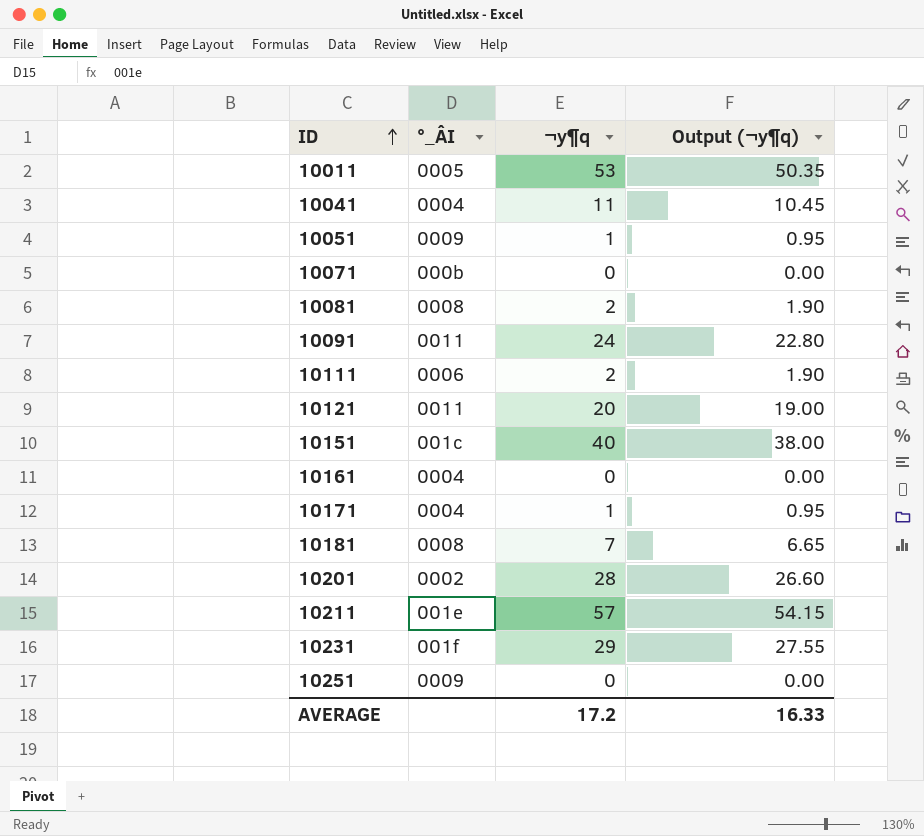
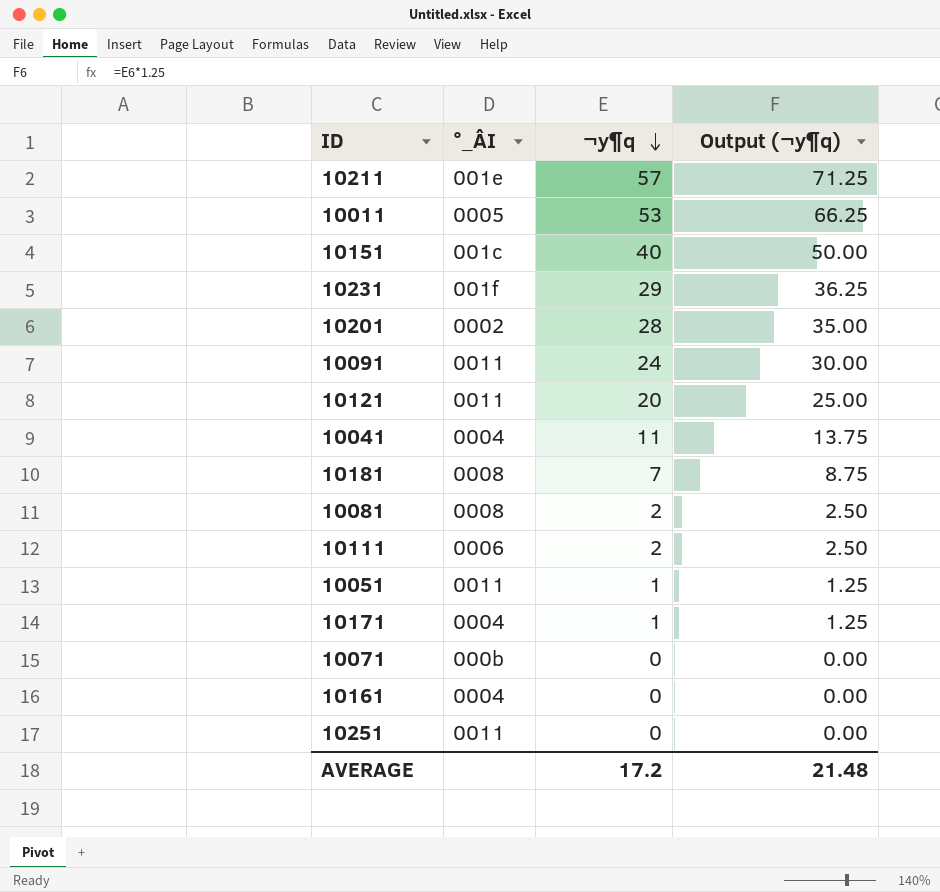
row order: ID ascending -> ¬y¶q descending
column Output (¬y¶q) | formula: [¬y¶q] * 0.95 -> [¬y¶q] * 1.25
10051 | °_ÂI: 0009 -> 0011
10251 | °_ÂI: 0009 -> 0011
AVERAGE | Output (¬y¶q): 16.33 -> 21.48

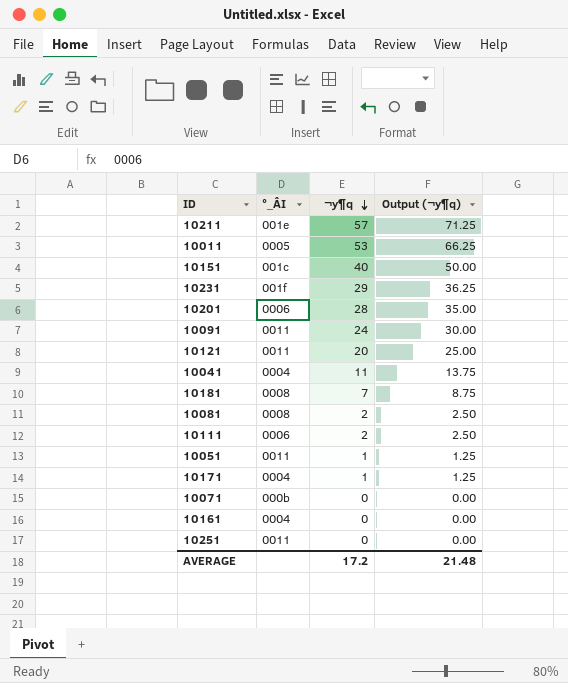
10201 | °_ÂI: 0002 -> 0006

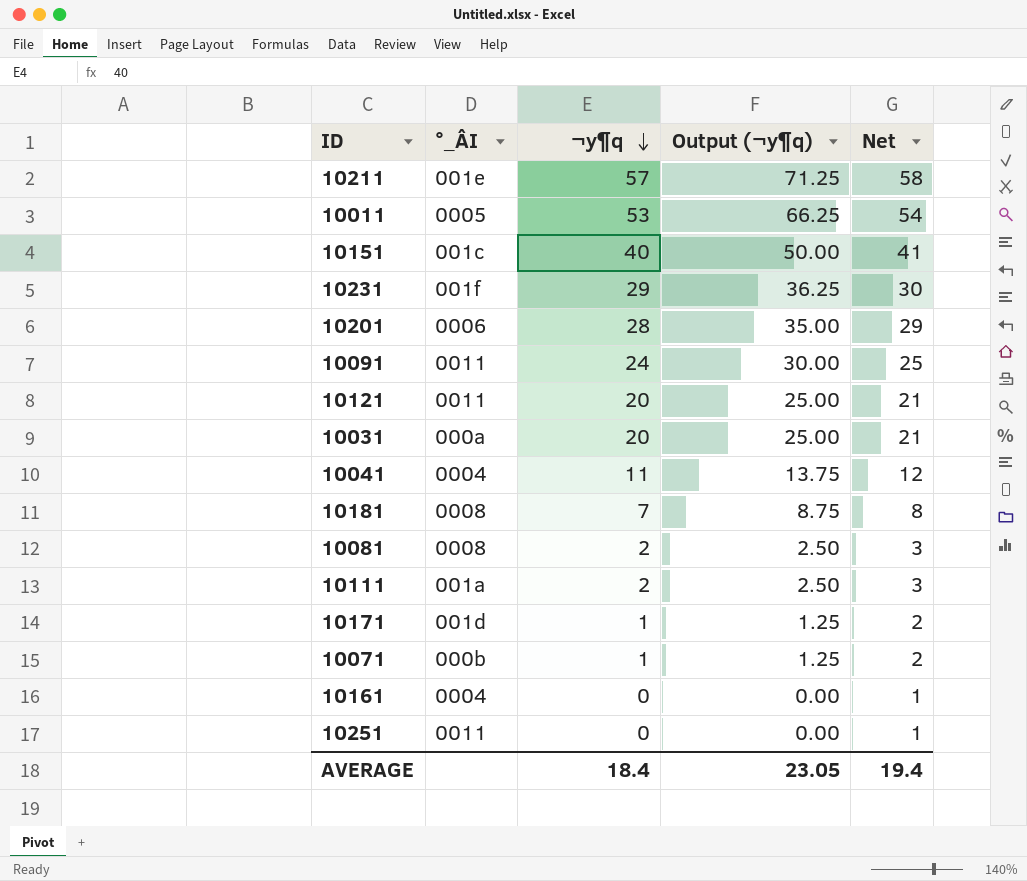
column Net | formula: none -> [¬y¶q] + 1
row 10051: 0011 | 1 | 1.25 -> none
row 10031: none -> 000a | 20 | 25.00 | 21
10111 | °_ÂI: 0006 -> 001a
10171 | °_ÂI: 0004 -> 001d
10071 | ¬y¶q: 0 -> 1
10071 | Output (¬y¶q): 0.00 -> 1.25
AVERAGE | ¬y¶q: 17.2 -> 18.4
AVERAGE | Output (¬y¶q): 21.48 -> 23.05

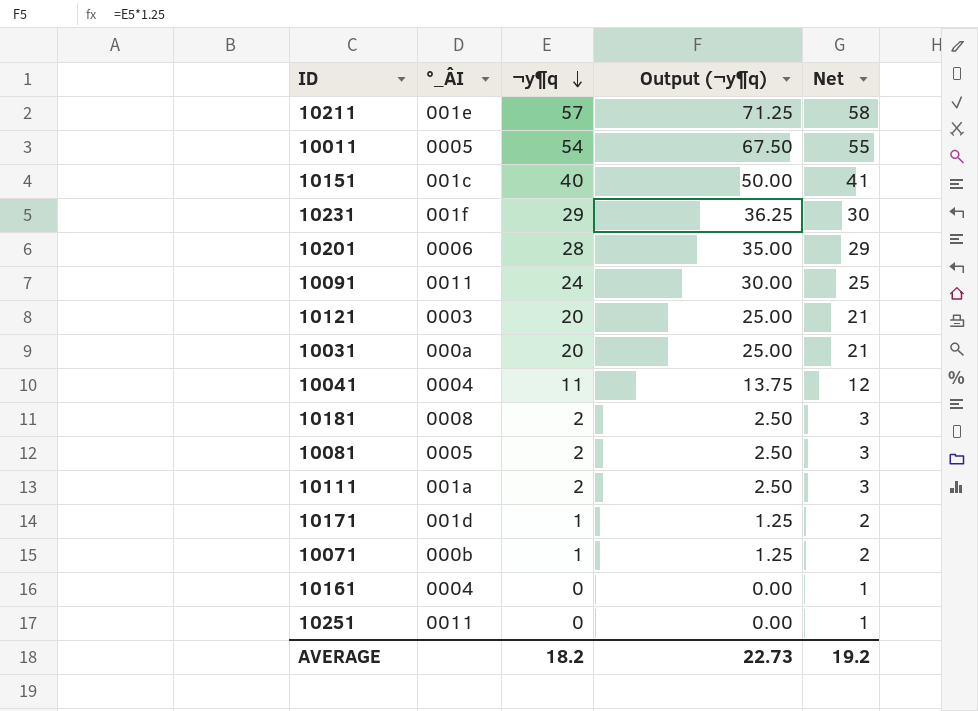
10011 | ¬y¶q: 53 -> 54
10011 | Output (¬y¶q): 66.25 -> 67.50
10011 | Net: 54 -> 55
10121 | °_ÂI: 0011 -> 0003
10181 | ¬y¶q: 7 -> 2
10181 | Output (¬y¶q): 8.75 -> 2.50
10181 | Net: 8 -> 3
10081 | °_ÂI: 0008 -> 0005
AVERAGE | ¬y¶q: 18.4 -> 18.2
AVERAGE | Output (¬y¶q): 23.05 -> 22.73
AVERAGE | Net: 19.4 -> 19.2

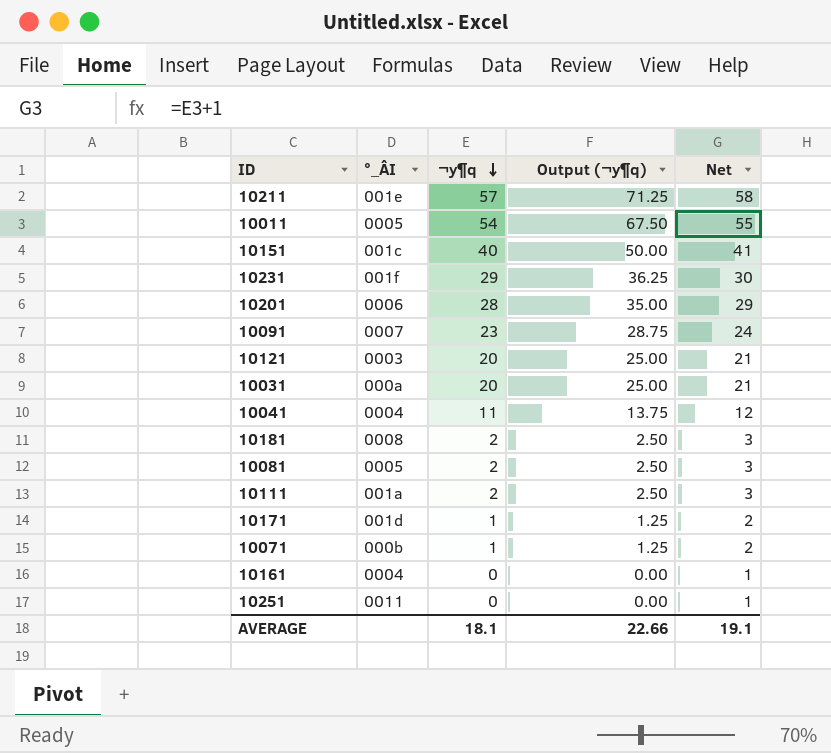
10091 | °_ÂI: 0011 -> 0007
10091 | ¬y¶q: 24 -> 23
10091 | Output (¬y¶q): 30.00 -> 28.75
10091 | Net: 25 -> 24
AVERAGE | ¬y¶q: 18.2 -> 18.1
AVERAGE | Output (¬y¶q): 22.73 -> 22.66
AVERAGE | Net: 19.2 -> 19.1

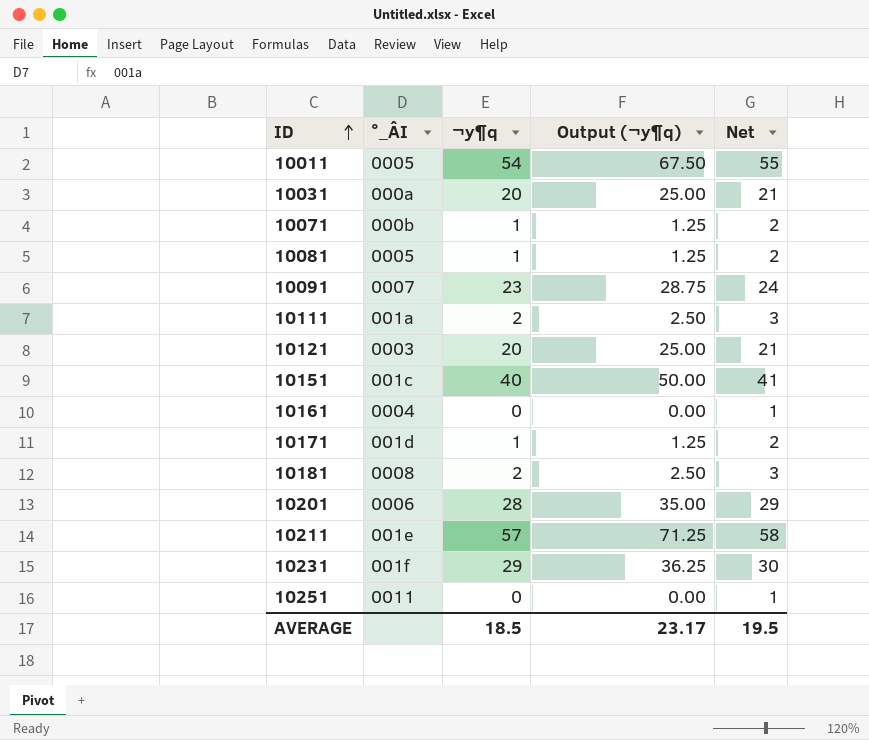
row order: ¬y¶q descending -> ID ascending
row 10041: 0004 | 11 | 13.75 | 12 -> none
10081 | ¬y¶q: 2 -> 1
10081 | Output (¬y¶q): 2.50 -> 1.25
10081 | Net: 3 -> 2
AVERAGE | ¬y¶q: 18.1 -> 18.5
AVERAGE | Output (¬y¶q): 22.66 -> 23.17
AVERAGE | Net: 19.1 -> 19.5

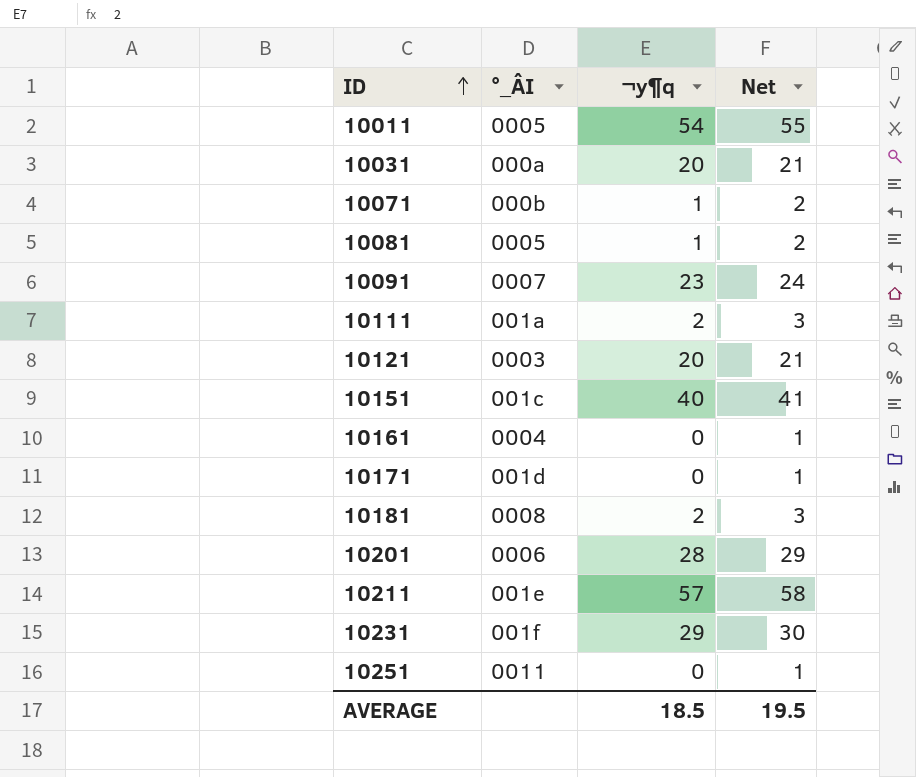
column Output (¬y¶q) | formula: [¬y¶q] * 1.25 -> none
10171 | ¬y¶q: 1 -> 0
10171 | Net: 2 -> 1

